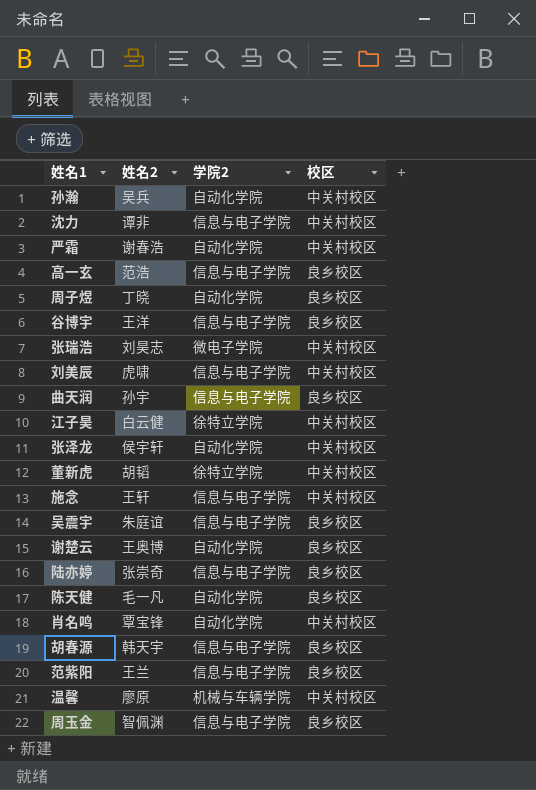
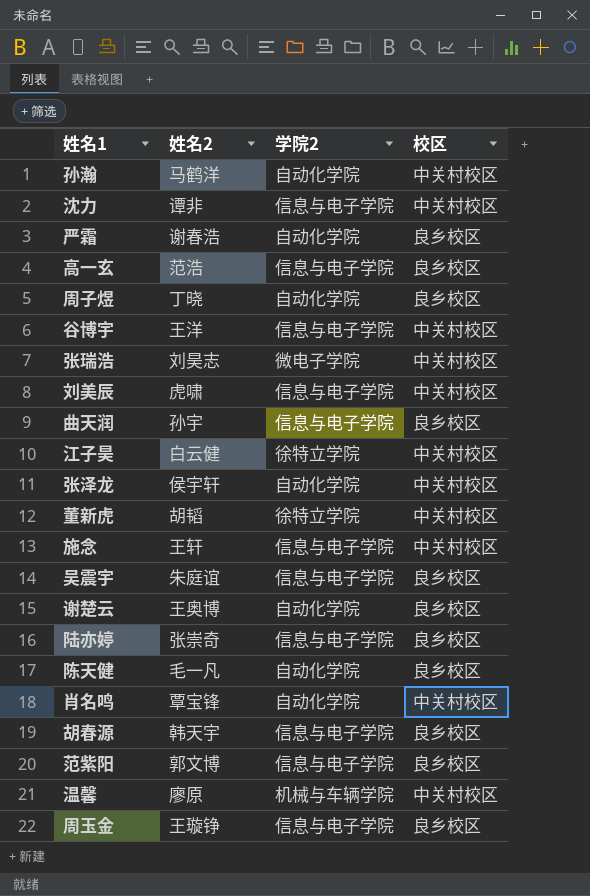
孙瀚 | 姓名2: 吴兵 -> 马鹤洋
严霜 | 校区: 中关村校区 -> 良乡校区
谷博宇 | 校区: 良乡校区 -> 中关村校区
范紫阳 | 姓名2: 王兰 -> 郭文博
周玉金 | 姓名2: 智佩渊 -> 王璇铮

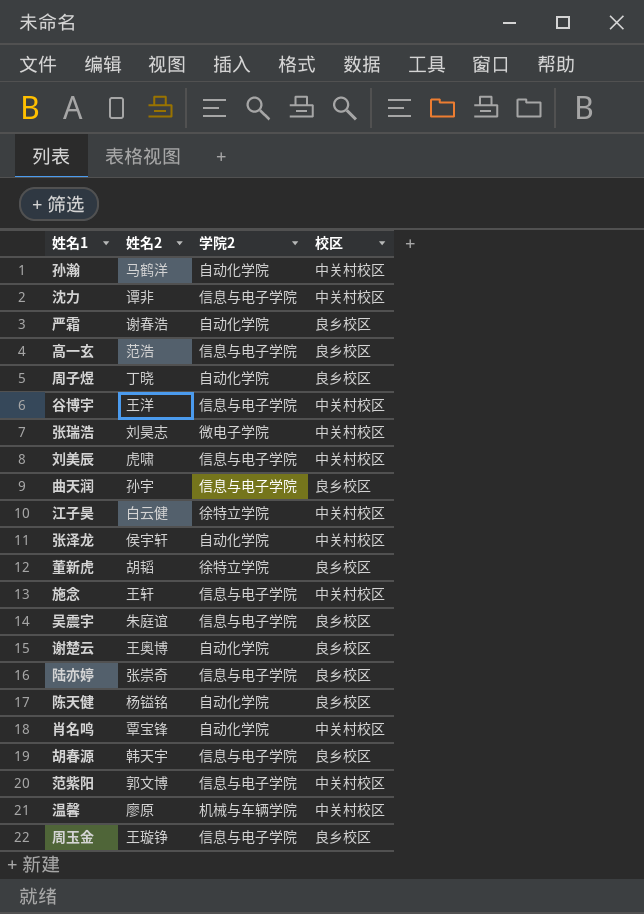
董新虎 | 校区: 中关村校区 -> 良乡校区
陈天健 | 姓名2: 毛一凡 -> 杨镒铭
范紫阳 | 校区: 良乡校区 -> 中关村校区

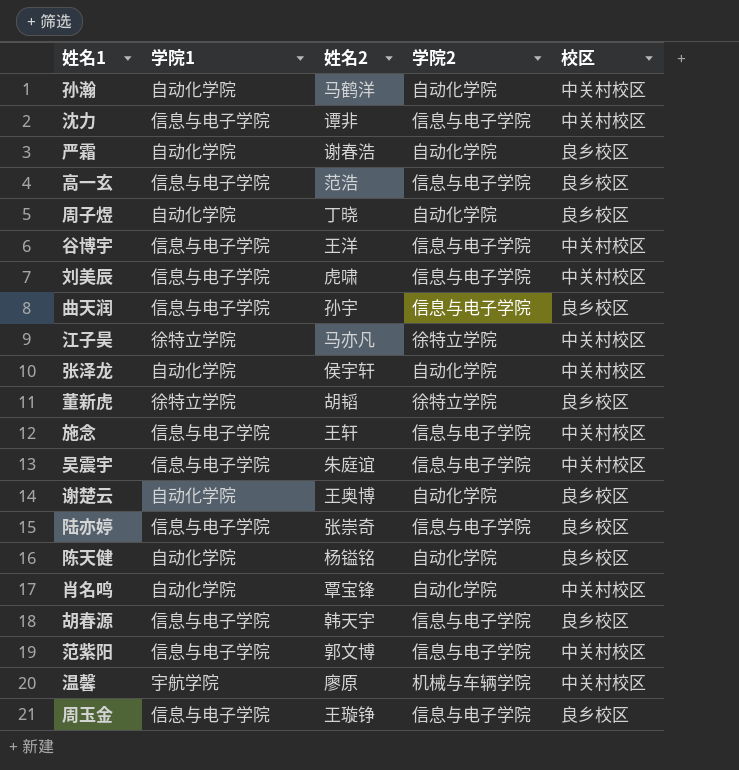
column 学院1 | position: none -> 2
row 张瑞浩: 刘昊志 | 微电子学院 | 中关村校区 -> none
江子昊 | 姓名2: 白云健 -> 马亦凡
吴震宇 | 校区: 良乡校区 -> 中关村校区

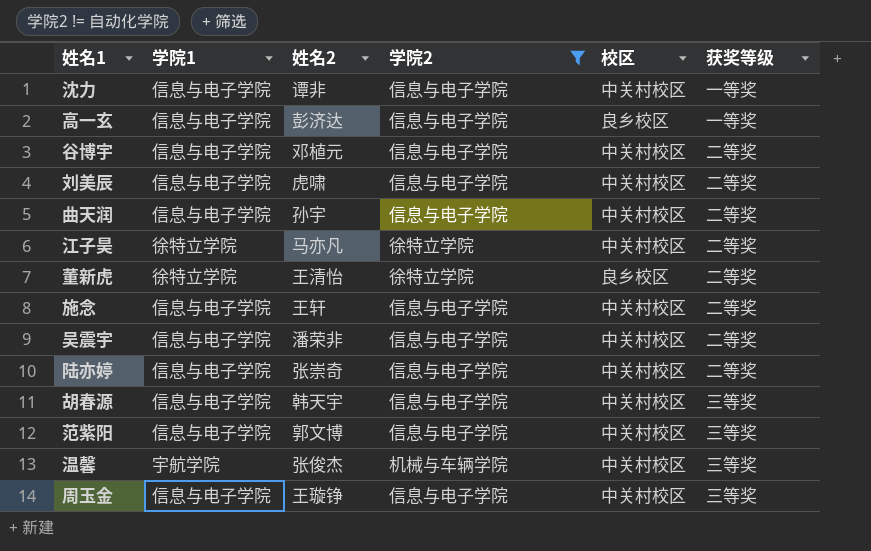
filter: none -> 学院2 != 自动化学院
column 获奖等级 | position: none -> 6
高一玄 | 姓名2: 范浩 -> 彭济达
谷博宇 | 姓名2: 王洋 -> 邓植元
曲天润 | 校区: 良乡校区 -> 中关村校区
董新虎 | 姓名2: 胡韬 -> 王清怡
吴震宇 | 姓名2: 朱庭谊 -> 潘荣非
陆亦婷 | 校区: 良乡校区 -> 中关村校区
胡春源 | 校区: 良乡校区 -> 中关村校区
温馨 | 姓名2: 廖原 -> 张俊杰
周玉金 | 校区: 良乡校区 -> 中关村校区

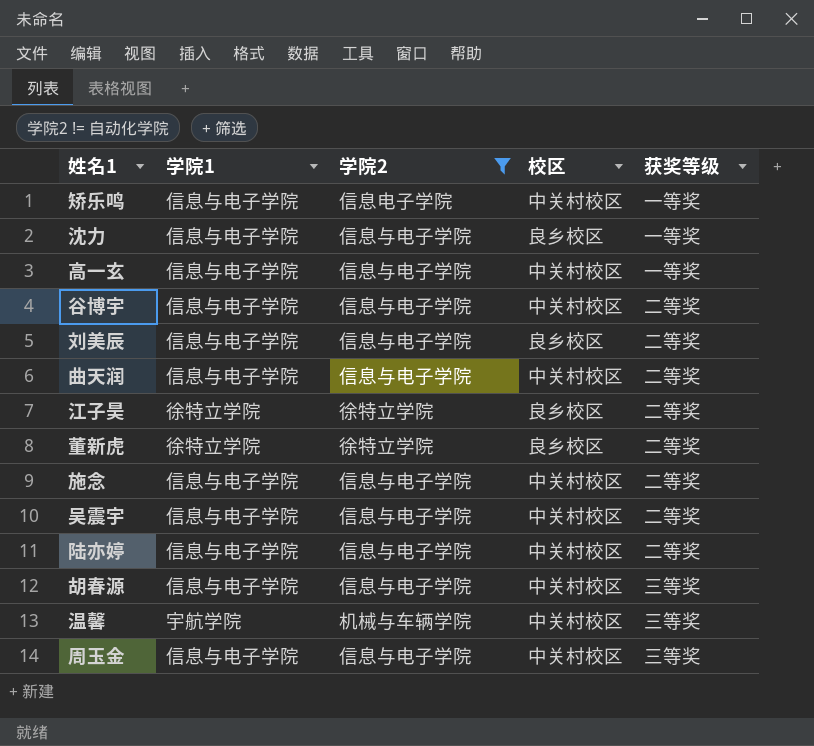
column 姓名2 | position: 3 -> none
row 范紫阳: 信息与电子学院 | 郭文博 | 信息与电子学院 | 中关村校区 | 三等奖 -> none
row 矫乐鸣: none -> 信息与电子学院 | 信息电子学院 | 中关村校区 | 一等奖
沈力 | 校区: 中关村校区 -> 良乡校区
高一玄 | 校区: 良乡校区 -> 中关村校区
刘美辰 | 校区: 中关村校区 -> 良乡校区
江子昊 | 校区: 中关村校区 -> 良乡校区

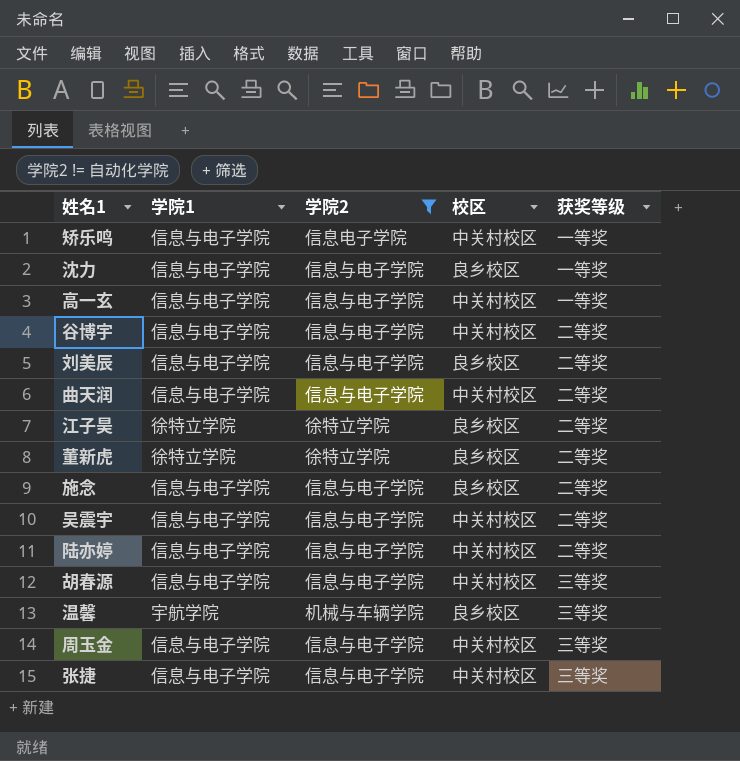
施念 | 校区: 中关村校区 -> 良乡校区
温馨 | 校区: 中关村校区 -> 良乡校区
row 张捷: none -> 信息与电子学院 | 信息与电子学院 | 中关村校区 | 三等奖

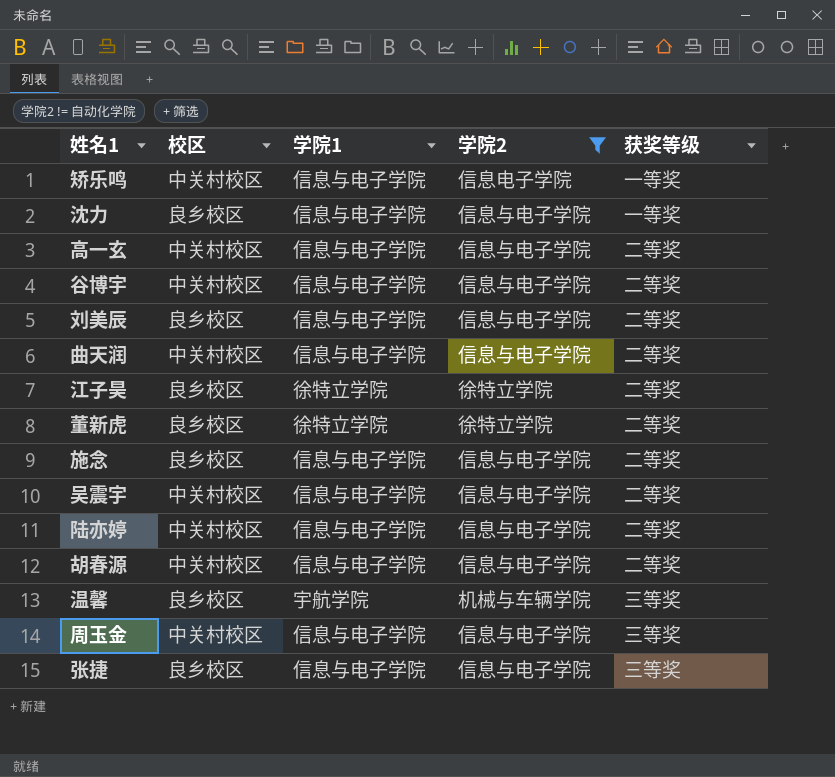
column 校区 | position: 4 -> 2
高一玄 | 获奖等级: 一等奖 -> 二等奖
胡春源 | 获奖等级: 三等奖 -> 二等奖
张捷 | 校区: 中关村校区 -> 良乡校区

